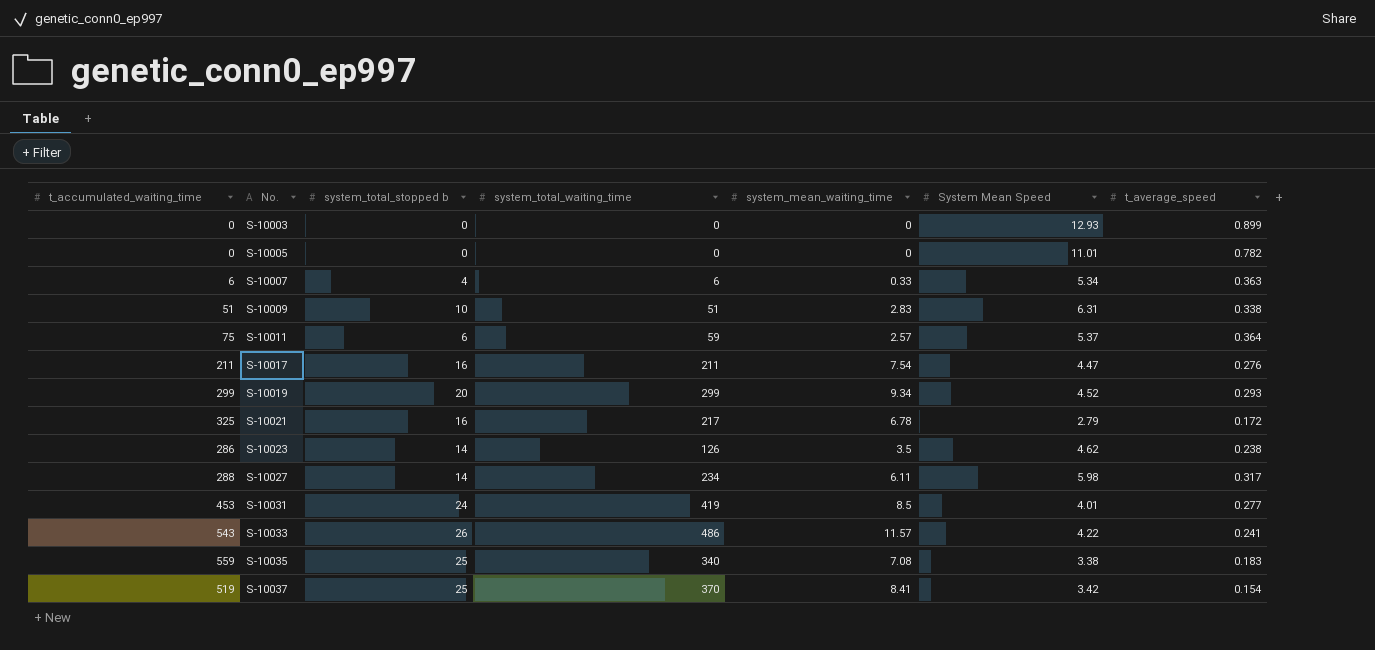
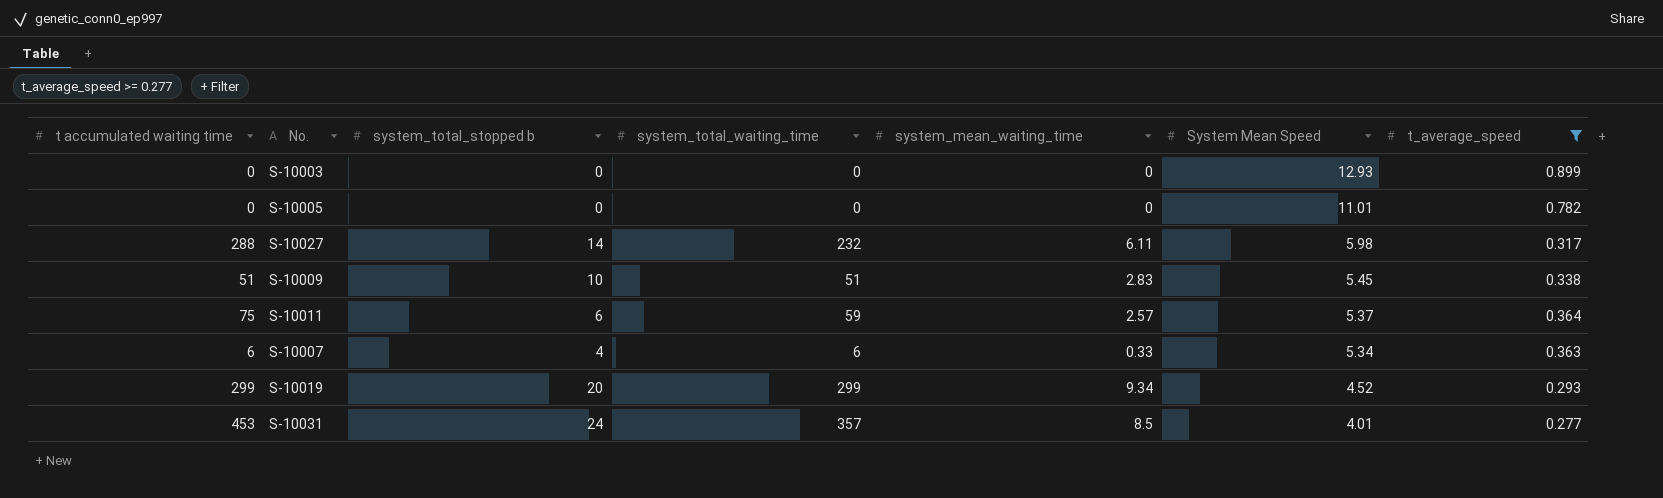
filter: none -> t_average_speed >= 0.277
row order: No. ascending -> System Mean Speed descending
column name: t_accumulated_waiting_time -> t accumulated waiting time
S-10027 | system_total_waiting_time: 234 -> 232
S-10009 | System Mean Speed: 6.31 -> 5.45
S-10031 | system_total_waiting_time: 419 -> 357

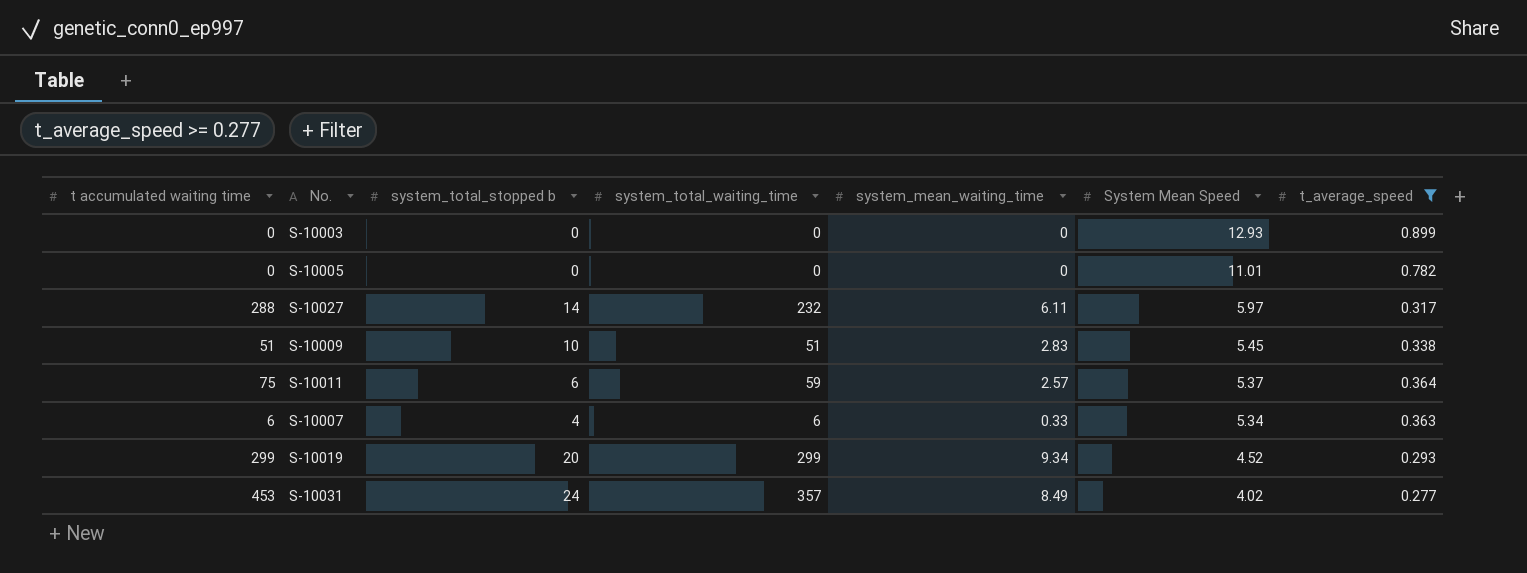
S-10027 | System Mean Speed: 5.98 -> 5.97
S-10031 | system_mean_waiting_time: 8.5 -> 8.49
S-10031 | System Mean Speed: 4.01 -> 4.02

